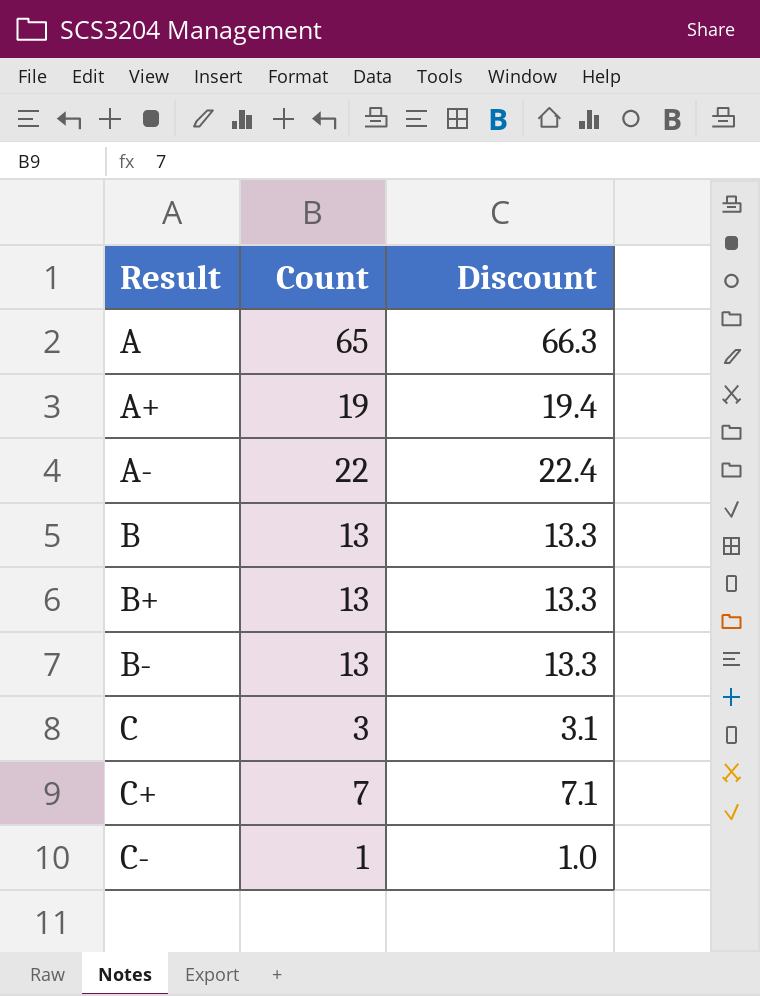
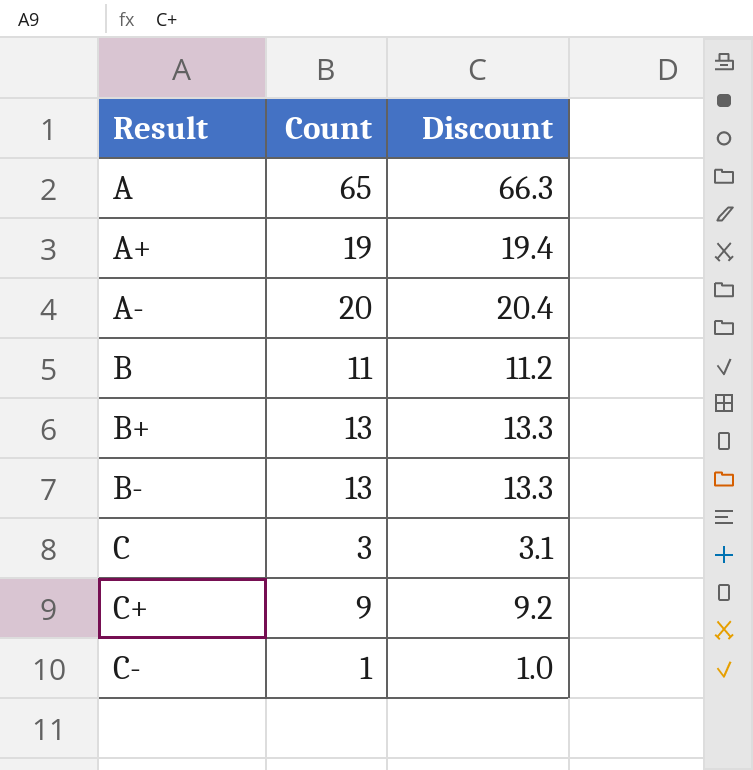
A- | Count: 22 -> 20
A- | Discount: 22.4 -> 20.4
B | Count: 13 -> 11
B | Discount: 13.3 -> 11.2
C+ | Count: 7 -> 9
C+ | Discount: 7.1 -> 9.2

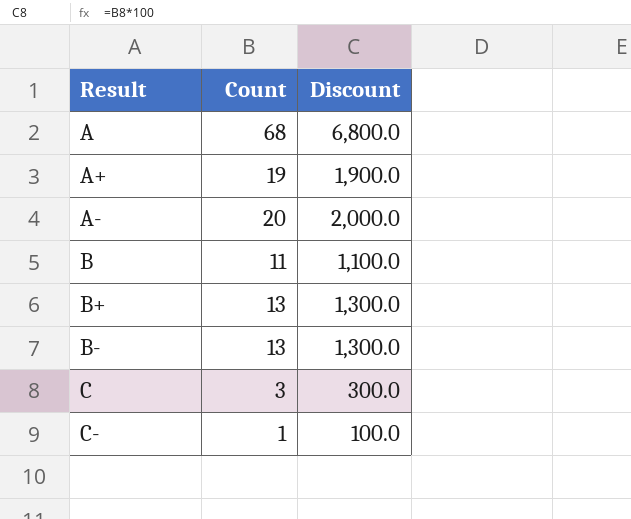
column Discount | formula: [Count] * 1.02 -> [Count] * 100
row C+: 9 | 9.2 -> none
A | Count: 65 -> 68

